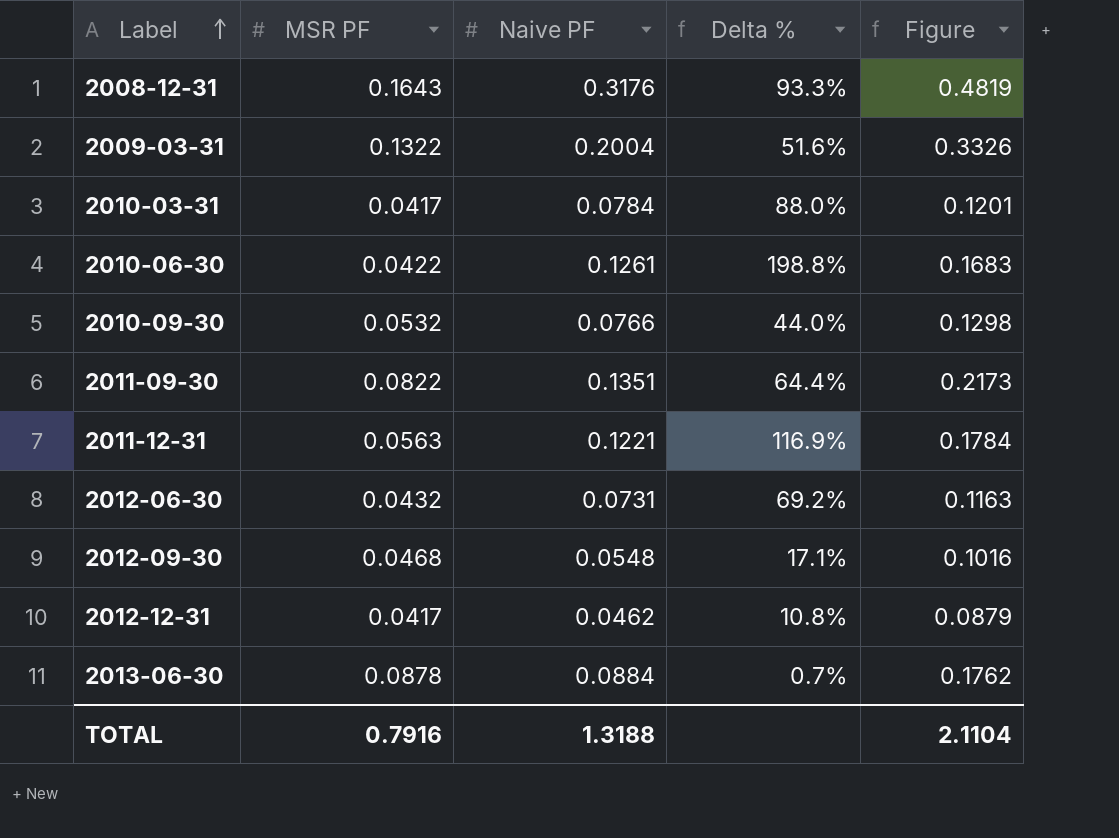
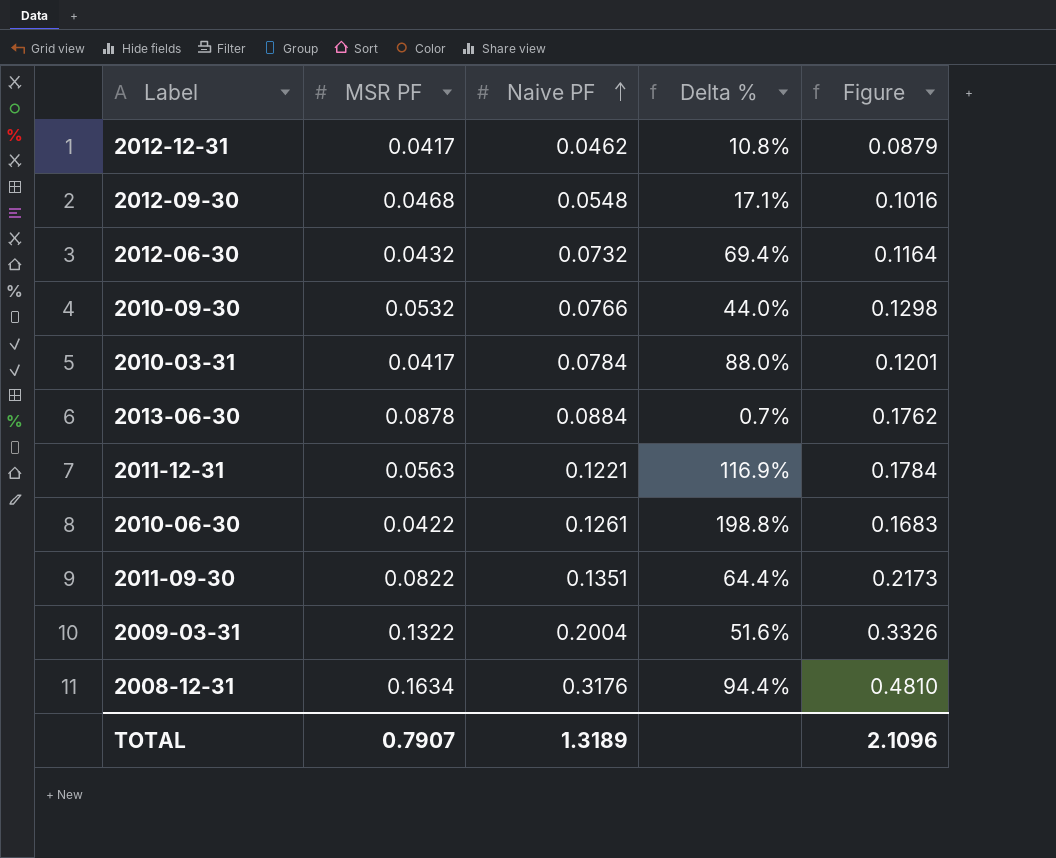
row order: Label ascending -> Naive PF ascending
2012-06-30 | Naive PF: 0.0731 -> 0.0732
2012-06-30 | Delta %: 69.2% -> 69.4%
2012-06-30 | Figure: 0.1163 -> 0.1164
2008-12-31 | MSR PF: 0.1643 -> 0.1634
2008-12-31 | Delta %: 93.3% -> 94.4%
2008-12-31 | Figure: 0.4819 -> 0.4810
TOTAL | MSR PF: 0.7916 -> 0.7907
TOTAL | Naive PF: 1.3188 -> 1.3189
TOTAL | Figure: 2.1104 -> 2.1096

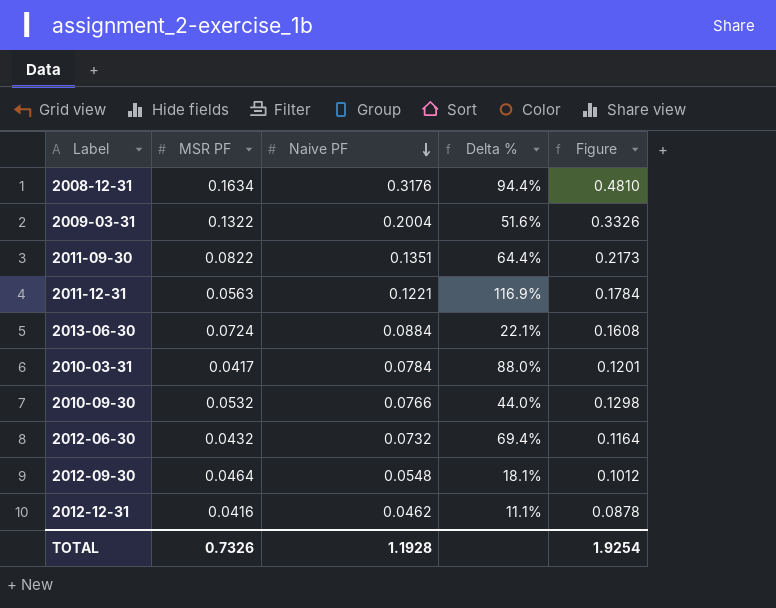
row order: Naive PF ascending -> Naive PF descending
row 2010-06-30: 0.0422 | 0.1261 | 198.8% | 0.1683 -> none
2013-06-30 | MSR PF: 0.0878 -> 0.0724
2013-06-30 | Delta %: 0.7% -> 22.1%
2013-06-30 | Figure: 0.1762 -> 0.1608
2012-09-30 | MSR PF: 0.0468 -> 0.0464
2012-09-30 | Delta %: 17.1% -> 18.1%
2012-09-30 | Figure: 0.1016 -> 0.1012
2012-12-31 | MSR PF: 0.0417 -> 0.0416
2012-12-31 | Delta %: 10.8% -> 11.1%
2012-12-31 | Figure: 0.0879 -> 0.0878
TOTAL | MSR PF: 0.7907 -> 0.7326
TOTAL | Naive PF: 1.3189 -> 1.1928
TOTAL | Figure: 2.1096 -> 1.9254

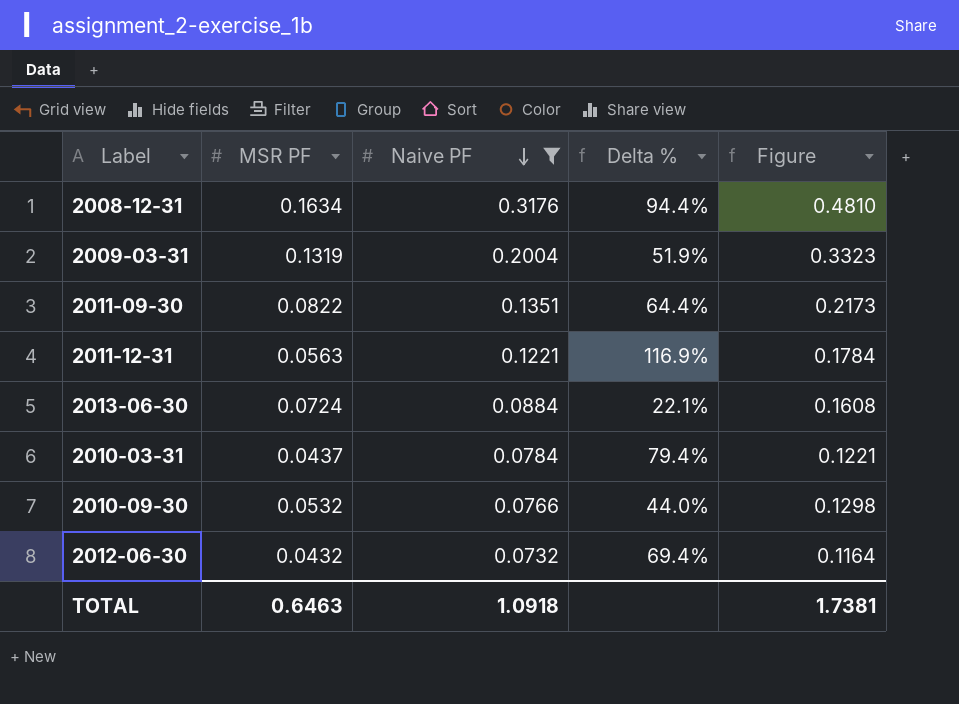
filter: none -> Naive PF >= 0.0732
2009-03-31 | MSR PF: 0.1322 -> 0.1319
2009-03-31 | Delta %: 51.6% -> 51.9%
2009-03-31 | Figure: 0.3326 -> 0.3323
2010-03-31 | MSR PF: 0.0417 -> 0.0437
2010-03-31 | Delta %: 88.0% -> 79.4%
2010-03-31 | Figure: 0.1201 -> 0.1221
TOTAL | MSR PF: 0.7326 -> 0.6463
TOTAL | Naive PF: 1.1928 -> 1.0918
TOTAL | Figure: 1.9254 -> 1.7381

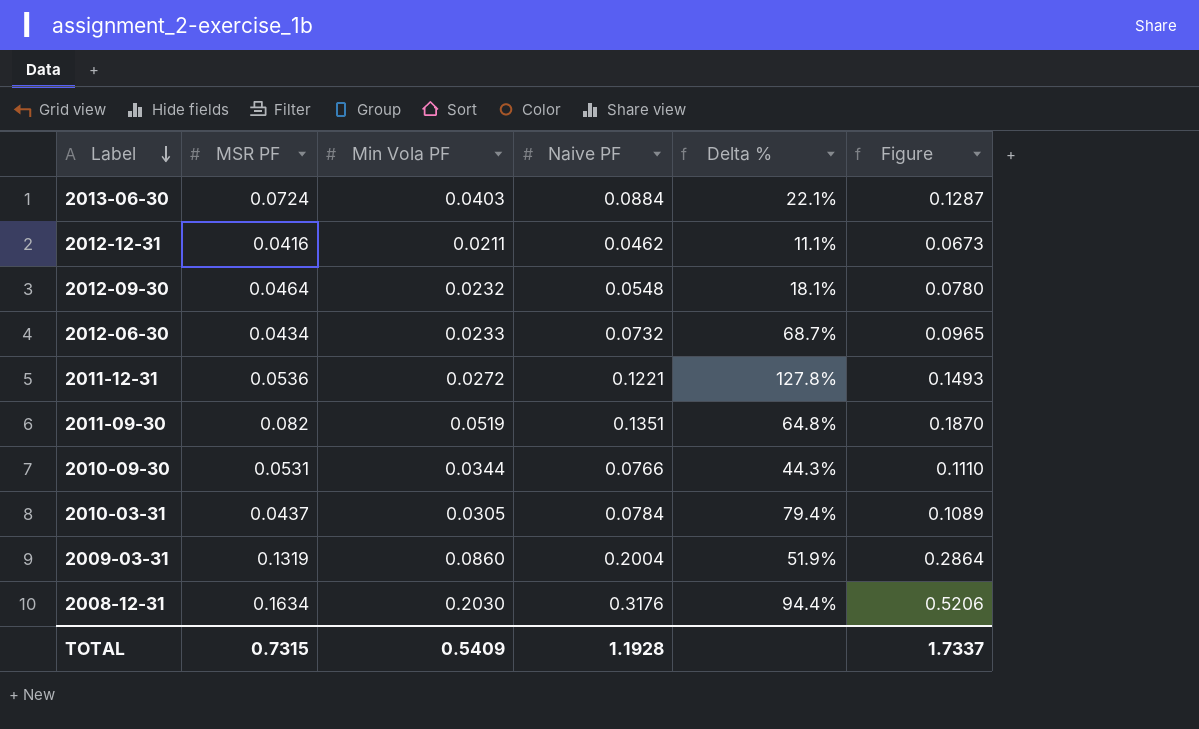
filter: Naive PF >= 0.0732 -> none
row order: Naive PF descending -> Label descending
column Min Vola PF | position: none -> 3
column Figure | formula: [MSR PF] + [Naive PF] -> [Min Vola PF] + [Naive PF]
2012-06-30 | MSR PF: 0.0432 -> 0.0434
2012-06-30 | Delta %: 69.4% -> 68.7%
2011-12-31 | MSR PF: 0.0563 -> 0.0536
2011-12-31 | Delta %: 116.9% -> 127.8%
2011-09-30 | MSR PF: 0.0822 -> 0.082
2011-09-30 | Delta %: 64.4% -> 64.8%
2010-09-30 | MSR PF: 0.0532 -> 0.0531
2010-09-30 | Delta %: 44.0% -> 44.3%
TOTAL | MSR PF: 0.6463 -> 0.7315
TOTAL | Naive PF: 1.0918 -> 1.1928
TOTAL | Figure: 1.7381 -> 1.7337

